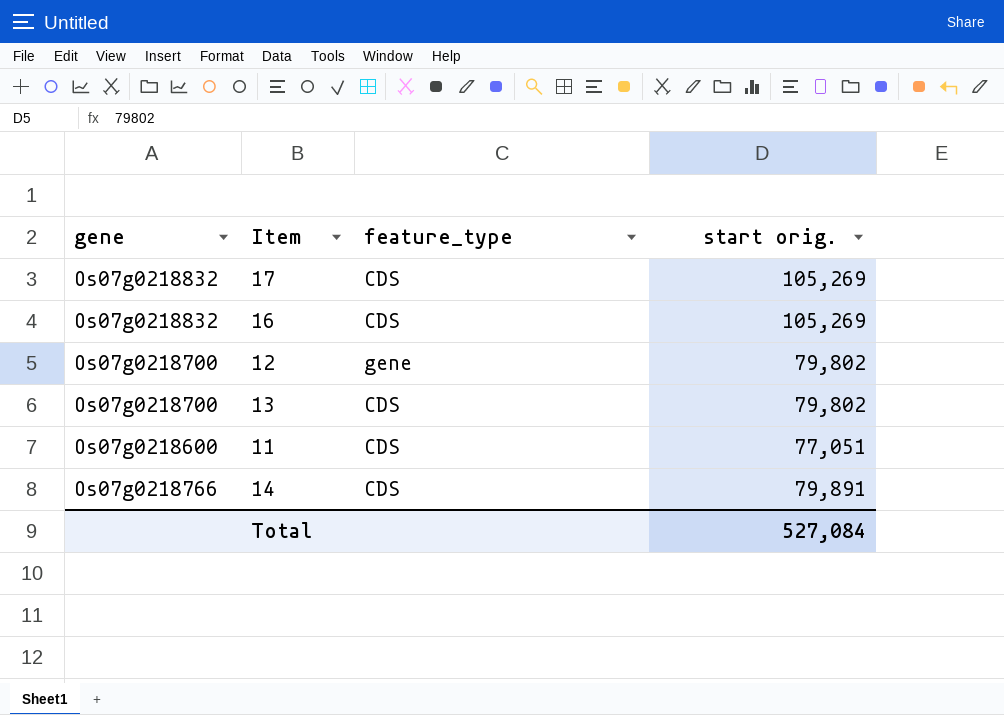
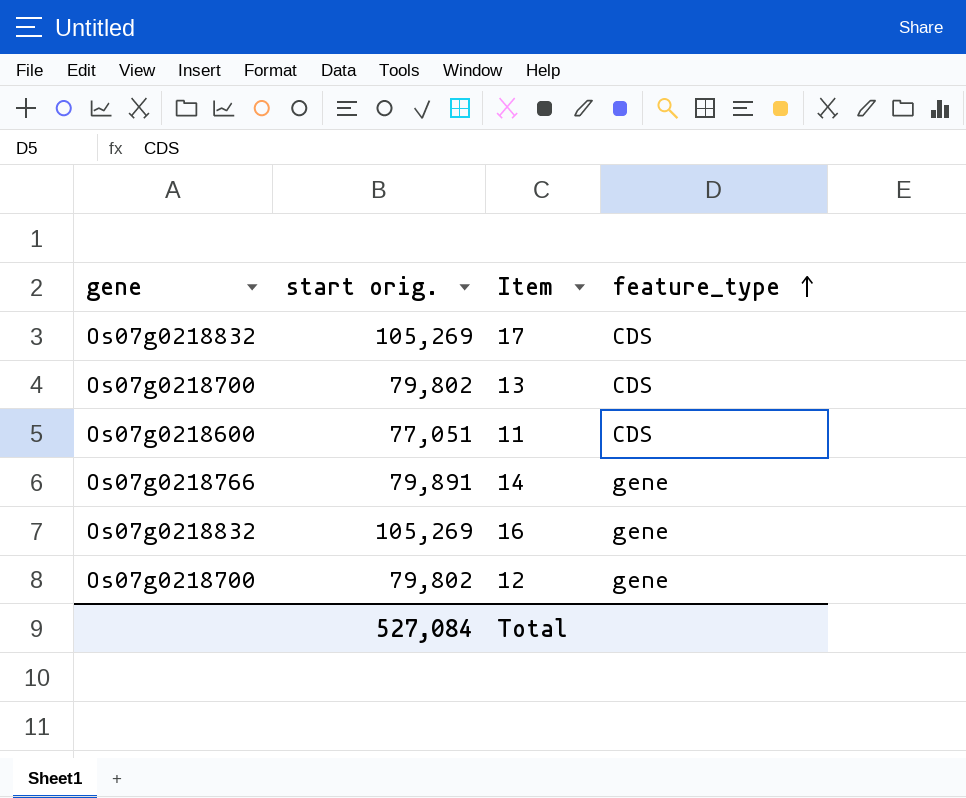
row order: none -> feature_type ascending
column start orig. | position: 4 -> 2
14 | feature_type: CDS -> gene
16 | feature_type: CDS -> gene

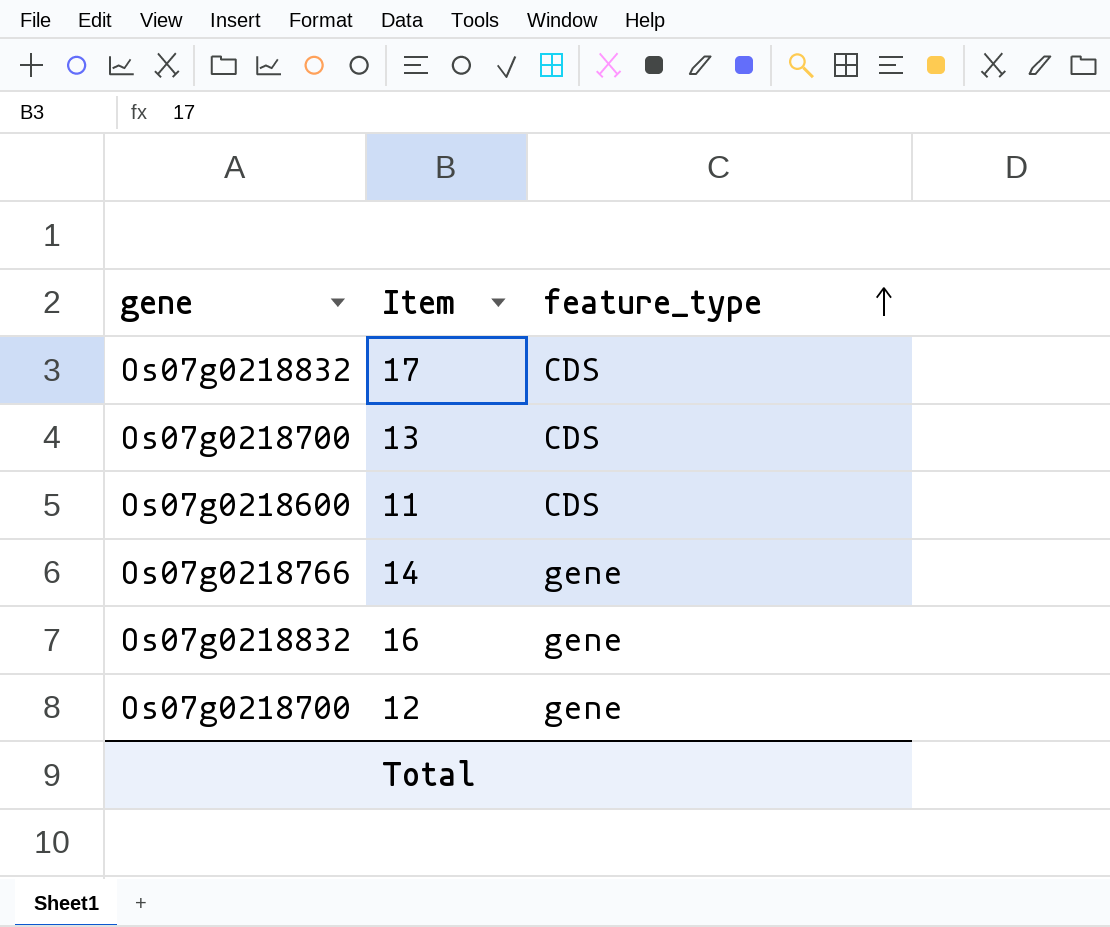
column start orig. | position: 2 -> none

